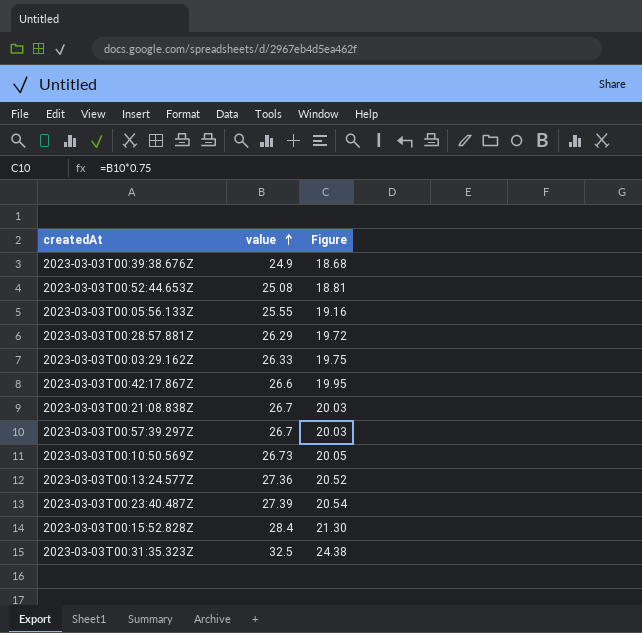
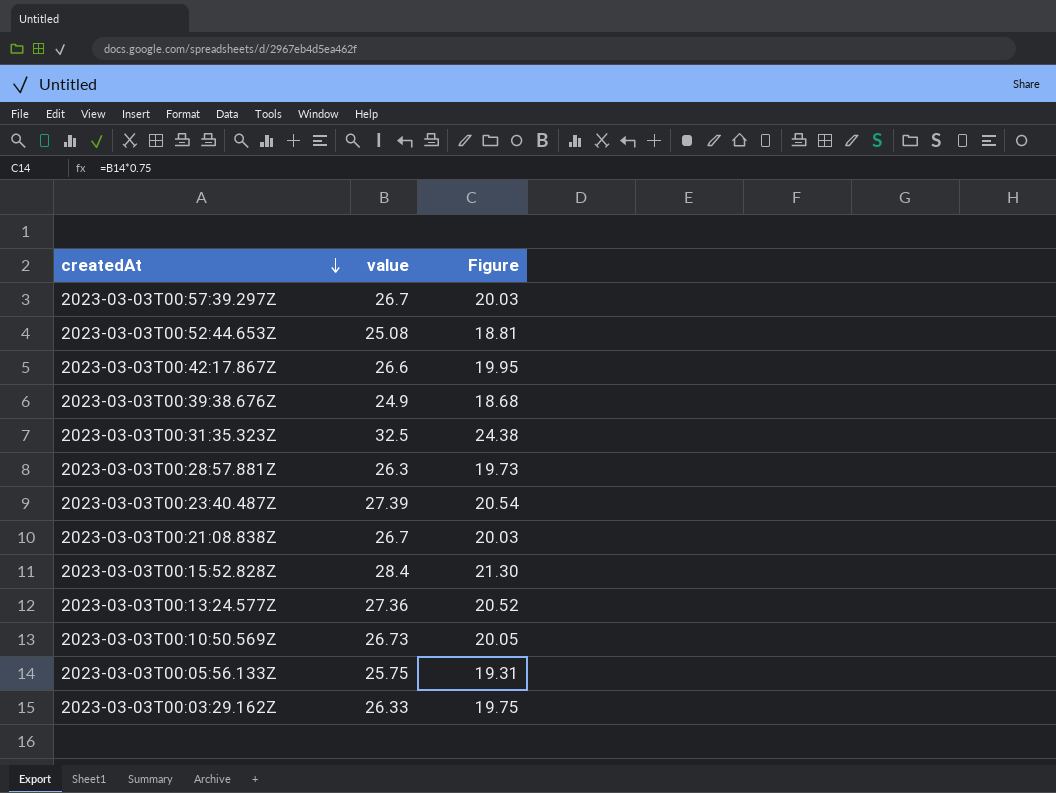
row order: value ascending -> createdAt descending
2023-03-03T00:28:57.881Z | value: 26.29 -> 26.3
2023-03-03T00:28:57.881Z | Figure: 19.72 -> 19.73
2023-03-03T00:05:56.133Z | value: 25.55 -> 25.75
2023-03-03T00:05:56.133Z | Figure: 19.16 -> 19.31

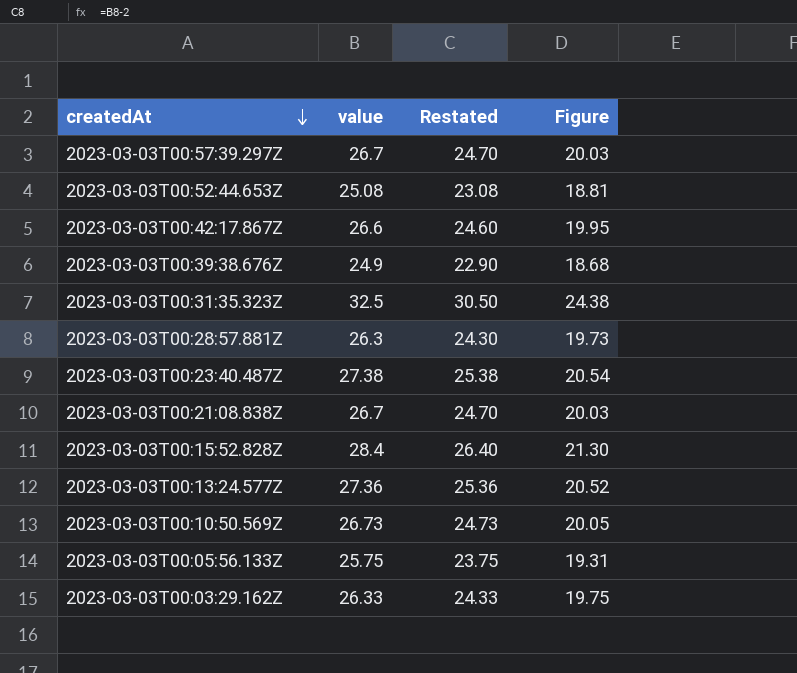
column Restated | formula: none -> [value] - 2
2023-03-03T00:23:40.487Z | value: 27.39 -> 27.38

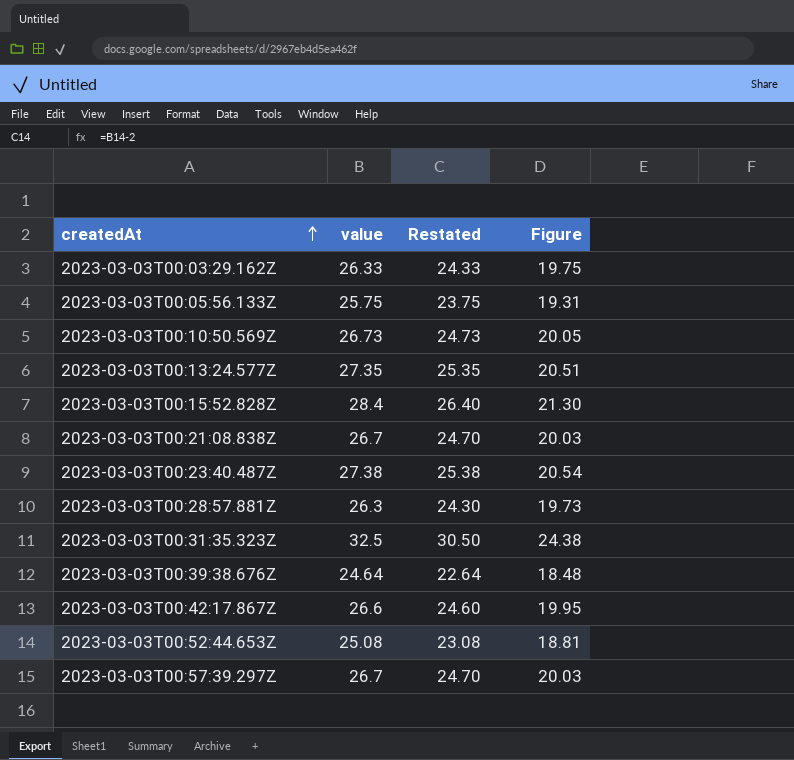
row order: createdAt descending -> createdAt ascending
2023-03-03T00:13:24.577Z | value: 27.36 -> 27.35
2023-03-03T00:13:24.577Z | Restated: 25.36 -> 25.35
2023-03-03T00:13:24.577Z | Figure: 20.52 -> 20.51
2023-03-03T00:39:38.676Z | value: 24.9 -> 24.64
2023-03-03T00:39:38.676Z | Restated: 22.90 -> 22.64
2023-03-03T00:39:38.676Z | Figure: 18.68 -> 18.48

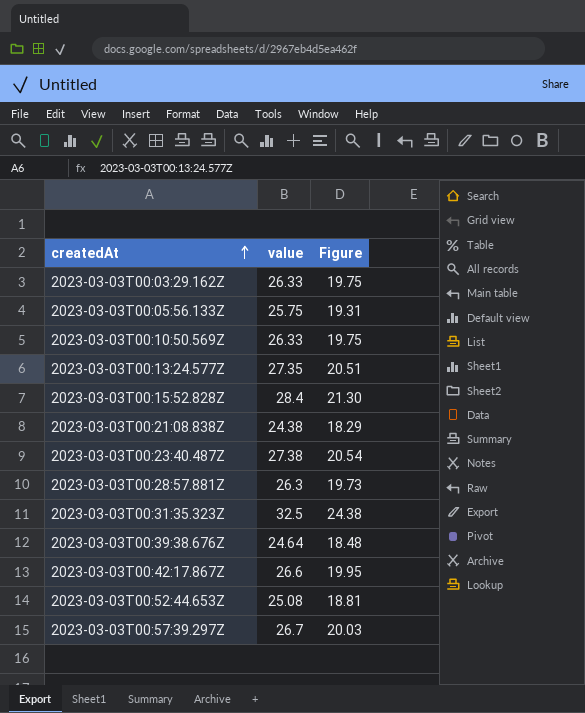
column Restated | formula: [value] - 2 -> none
2023-03-03T00:10:50.569Z | value: 26.73 -> 26.33
2023-03-03T00:10:50.569Z | Figure: 20.05 -> 19.75
2023-03-03T00:21:08.838Z | value: 26.7 -> 24.38
2023-03-03T00:21:08.838Z | Figure: 20.03 -> 18.29

